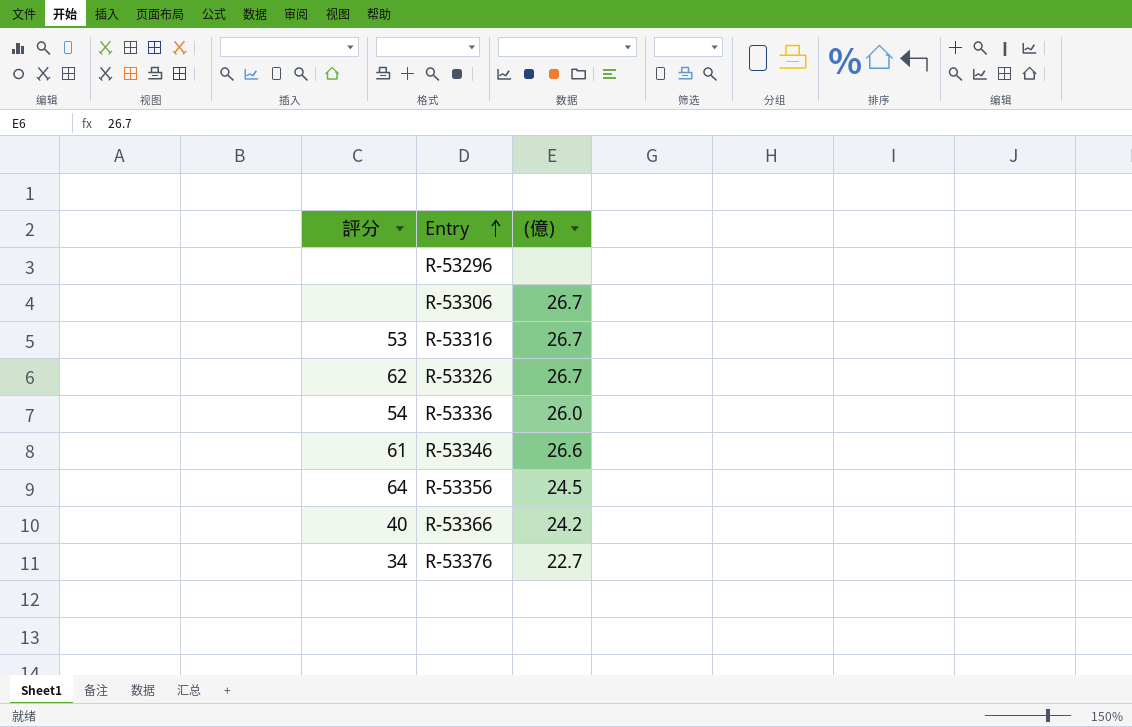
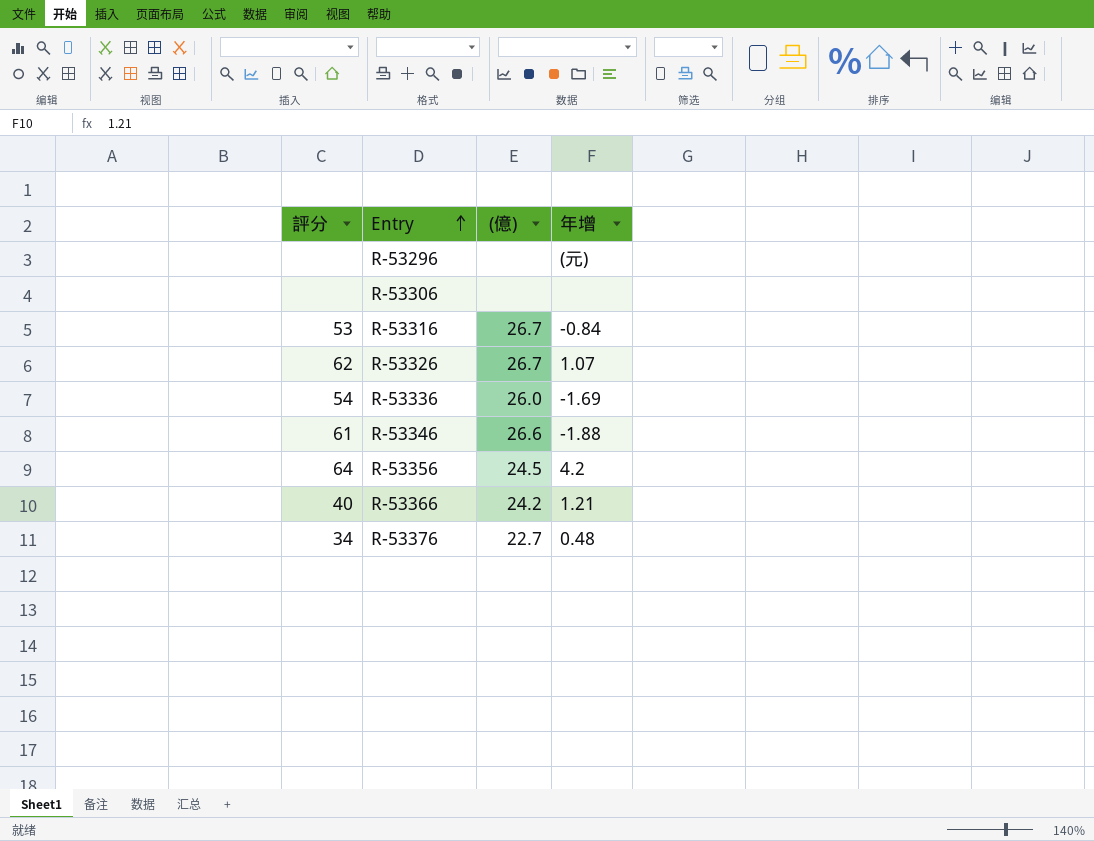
column 年增 | position: none -> 4
R-53306 | (億): 26.7 -> none

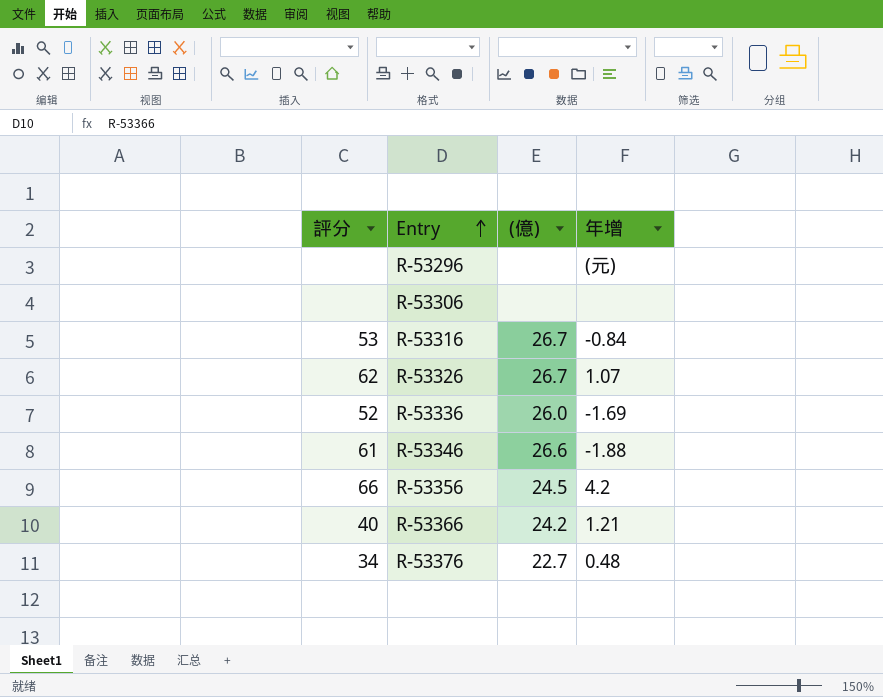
R-53336 | 評分: 54 -> 52
R-53356 | 評分: 64 -> 66

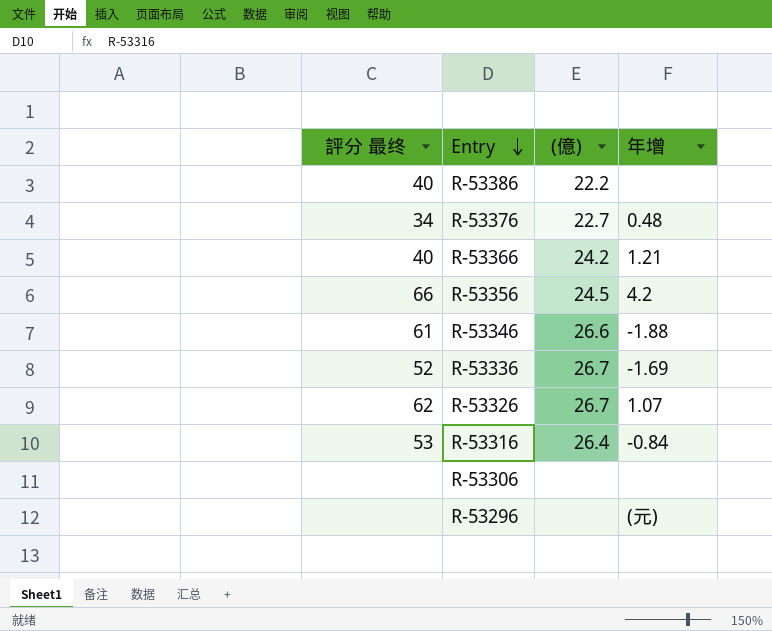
row order: Entry ascending -> Entry descending
column name: 評分 -> 評分 最终
row R-53386: none -> 40 | 22.2 | none
R-53336 | (億): 26.0 -> 26.7
R-53316 | (億): 26.7 -> 26.4

